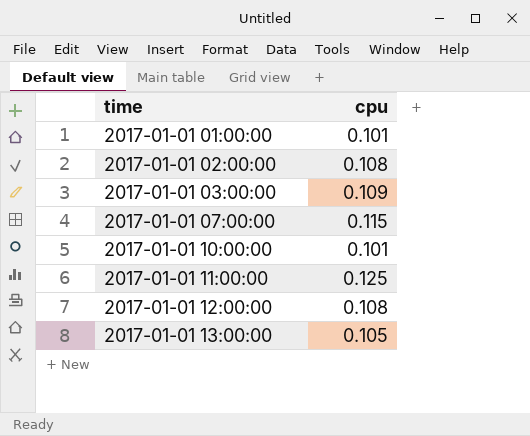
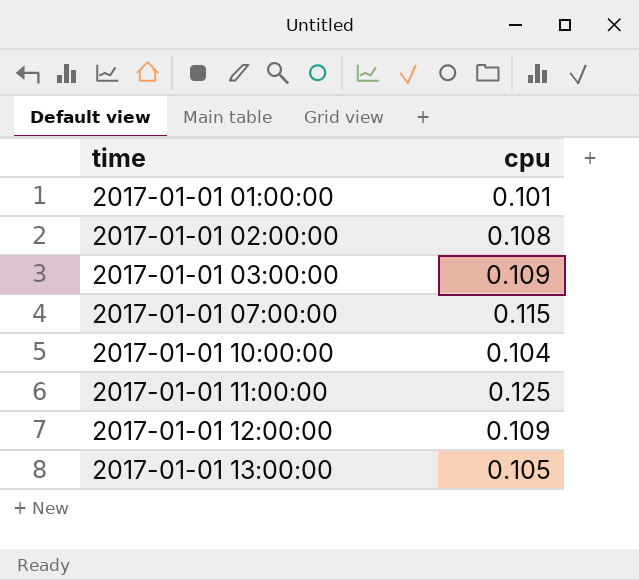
2017-01-01 10:00:00 | cpu: 0.101 -> 0.104
2017-01-01 12:00:00 | cpu: 0.108 -> 0.109

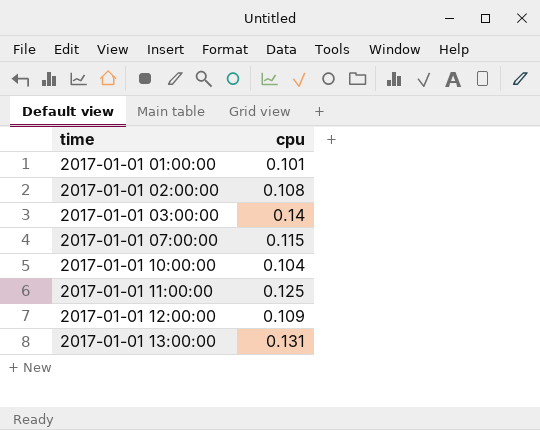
2017-01-01 03:00:00 | cpu: 0.109 -> 0.14
2017-01-01 13:00:00 | cpu: 0.105 -> 0.131

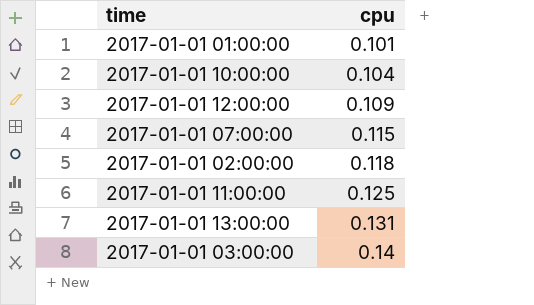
row order: time ascending -> cpu ascending
2017-01-01 02:00:00 | cpu: 0.108 -> 0.118

